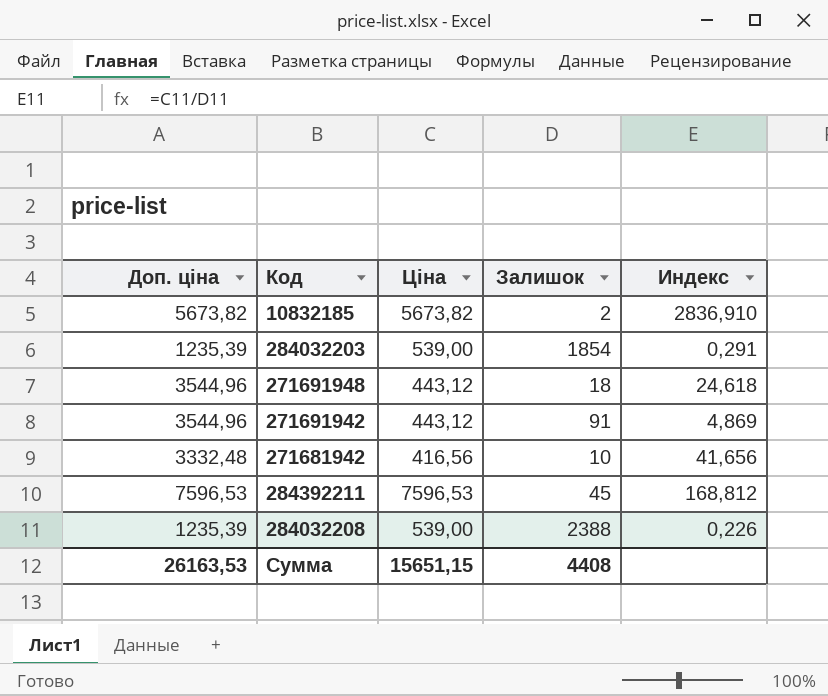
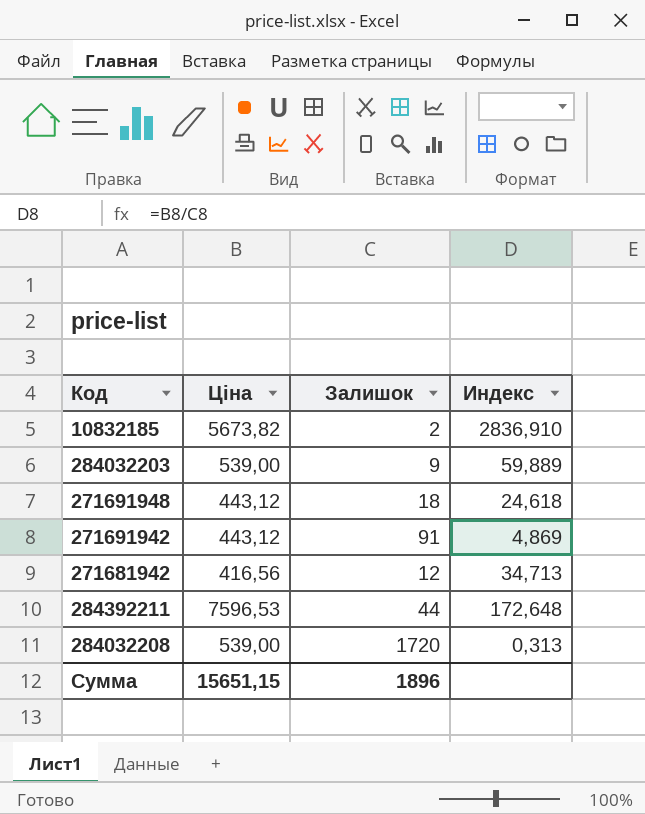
column Доп. ціна | position: 1 -> none
284032203 | Залишок: 1854 -> 9
284032203 | Индекс: 0,291 -> 59,889
271681942 | Залишок: 10 -> 12
271681942 | Индекс: 41,656 -> 34,713
284392211 | Залишок: 45 -> 44
284392211 | Индекс: 168,812 -> 172,648
284032208 | Залишок: 2388 -> 1720
284032208 | Индекс: 0,226 -> 0,313
Сумма | Залишок: 4408 -> 1896

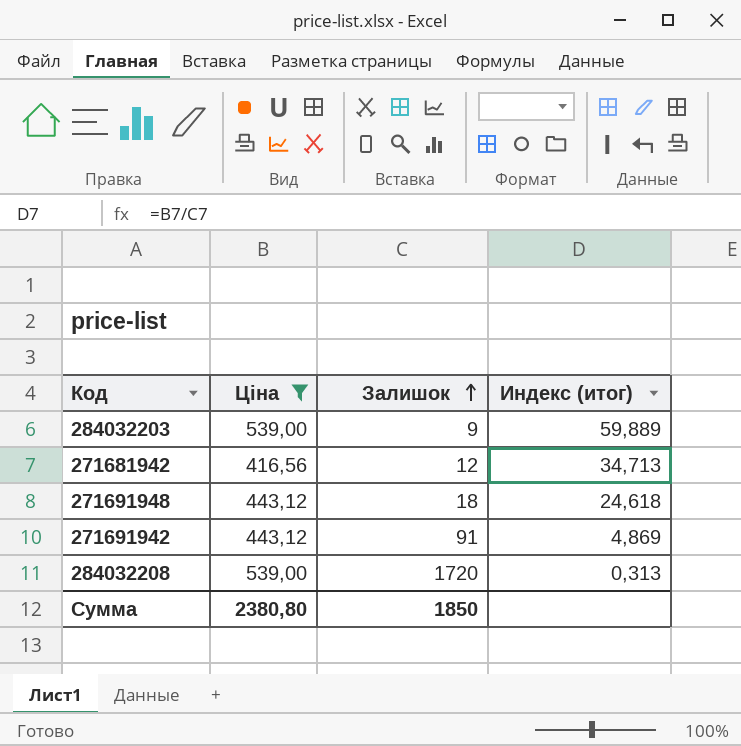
filter: none -> Ціна <= 539,00
row order: none -> Залишок ascending
column name: Индекс -> Индекс (итог)
Сумма | Ціна: 15651,15 -> 2380,80
Сумма | Залишок: 1896 -> 1850

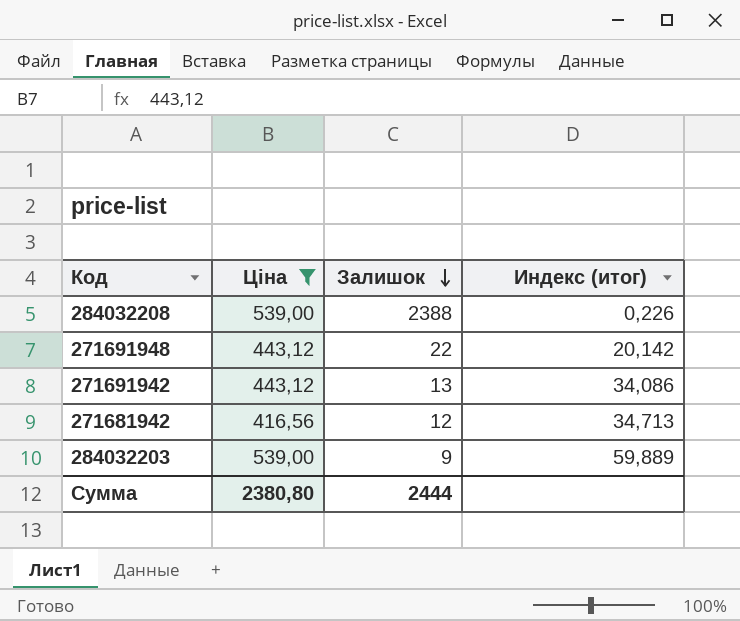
row order: Залишок ascending -> Залишок descending
284032208 | Залишок: 1720 -> 2388
284032208 | Индекс (итог): 0,313 -> 0,226
271691948 | Залишок: 18 -> 22
271691948 | Индекс (итог): 24,618 -> 20,142
271691942 | Залишок: 91 -> 13
271691942 | Индекс (итог): 4,869 -> 34,086
Сумма | Залишок: 1850 -> 2444

